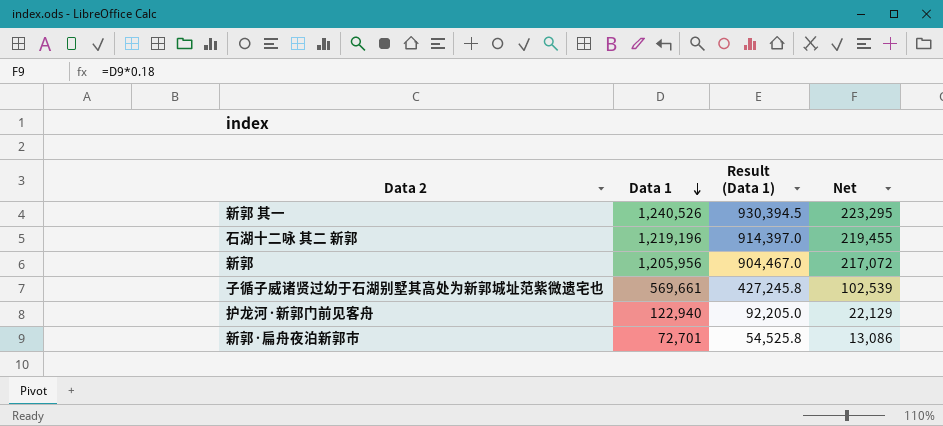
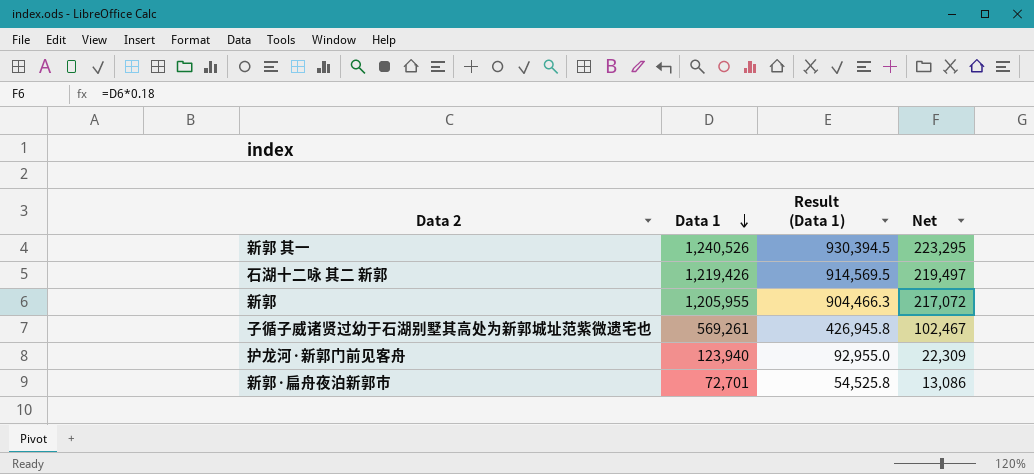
石湖十二咏 其二 新郭 | Data 1: 1,219,196 -> 1,219,426
石湖十二咏 其二 新郭 | Result (Data 1): 914,397.0 -> 914,569.5
石湖十二咏 其二 新郭 | Net: 219,455 -> 219,497
新郭 | Data 1: 1,205,956 -> 1,205,955
新郭 | Result (Data 1): 904,467.0 -> 904,466.3
子循子威诸贤过幼于石湖别墅其高处为新郭城址范紫微遗宅也 | Data 1: 569,661 -> 569,261
子循子威诸贤过幼于石湖别墅其高处为新郭城址范紫微遗宅也 | Result (Data 1): 427,245.8 -> 426,945.8
子循子威诸贤过幼于石湖别墅其高处为新郭城址范紫微遗宅也 | Net: 102,539 -> 102,467
护龙河·新郭门前见客舟 | Data 1: 122,940 -> 123,940
护龙河·新郭门前见客舟 | Result (Data 1): 92,205.0 -> 92,955.0
护龙河·新郭门前见客舟 | Net: 22,129 -> 22,309

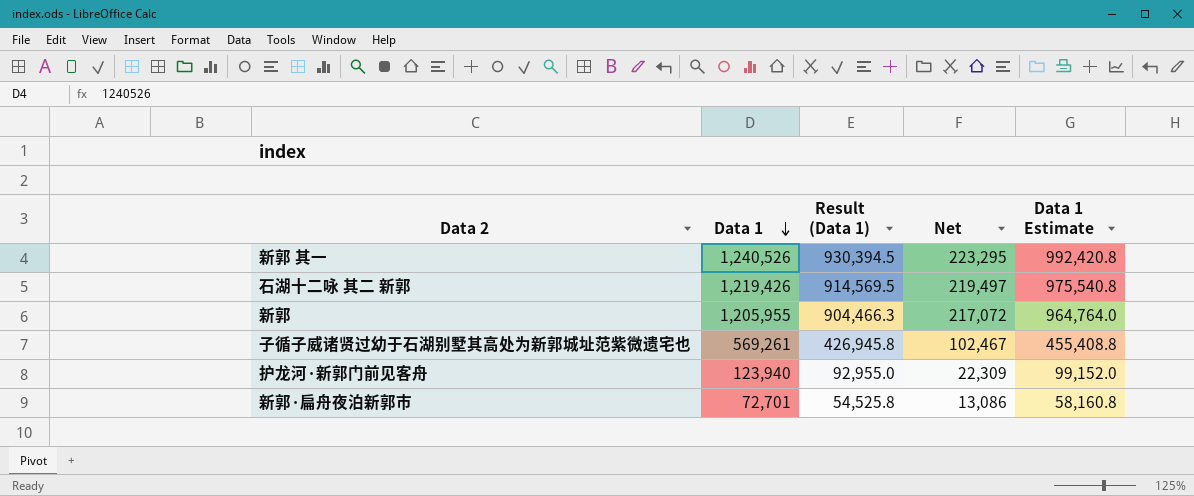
column Data 1 Estimate | formula: none -> [Data 1] * 0.8

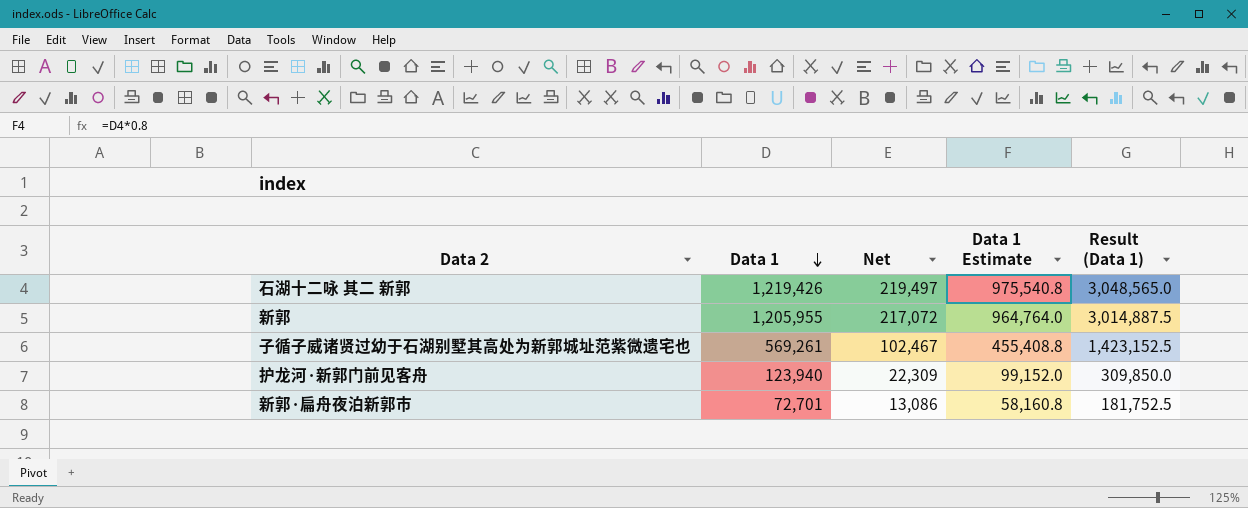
column Result (Data 1) | formula: [Data 1] * 0.75 -> [Data 1] * 2.5
column Result (Data 1) | position: 3 -> 5
row 新郭 其一: 1,240,526 | 930,394.5 | 223,295 | 992,420.8 -> none

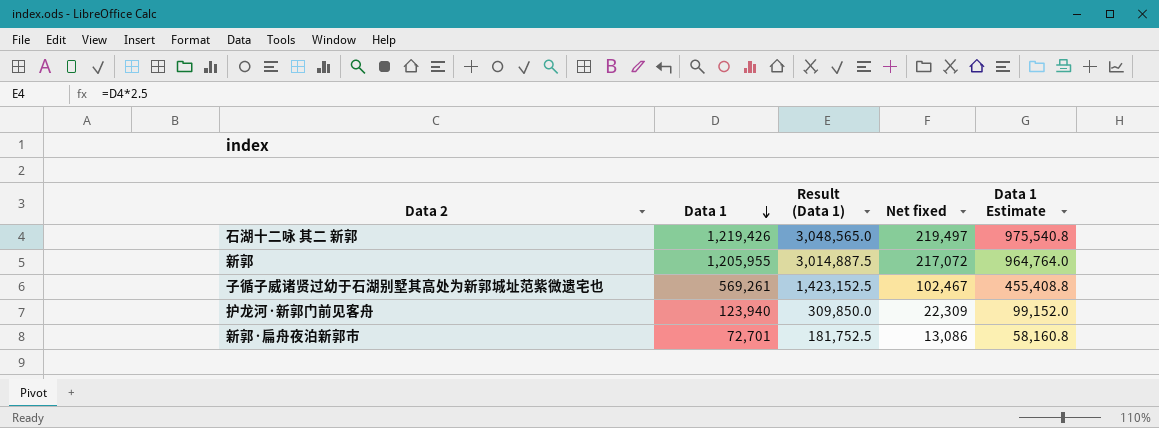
column Result (Data 1) | position: 5 -> 3
column name: Net -> Net fixed

